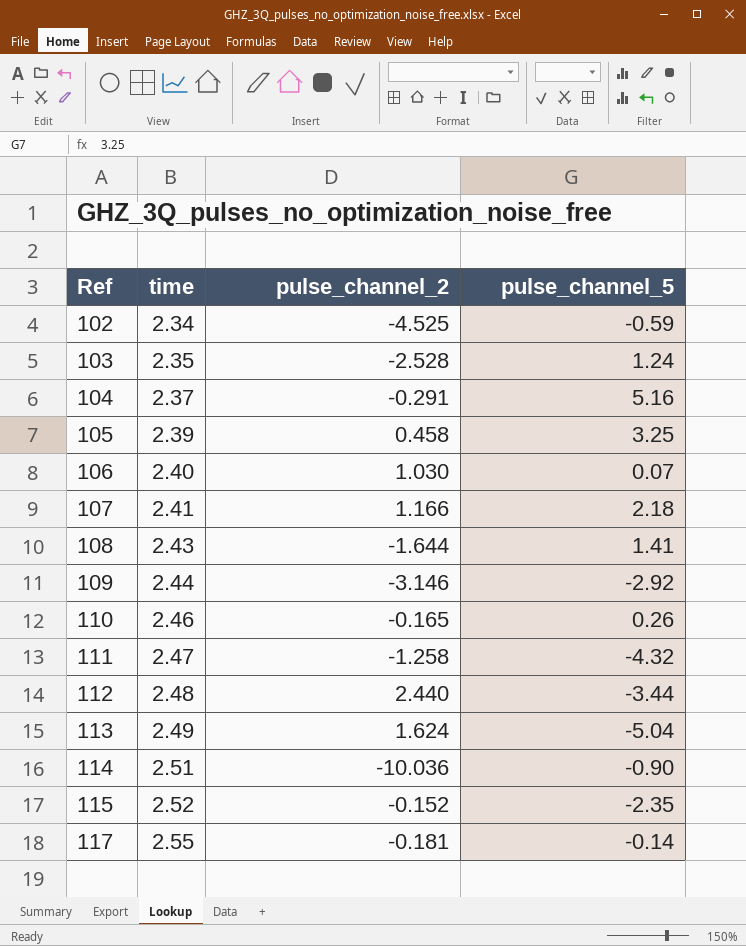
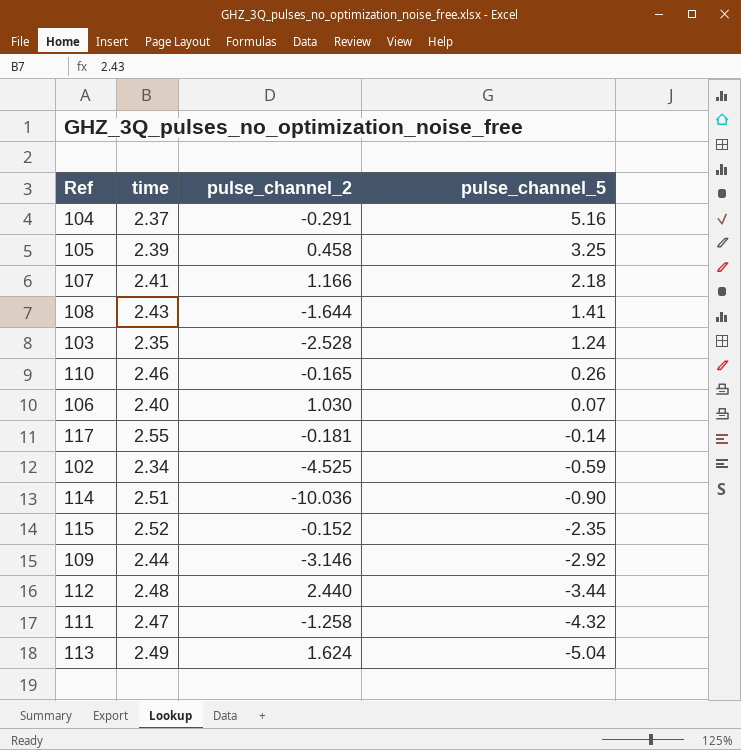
row order: Ref ascending -> pulse_channel_5 descending

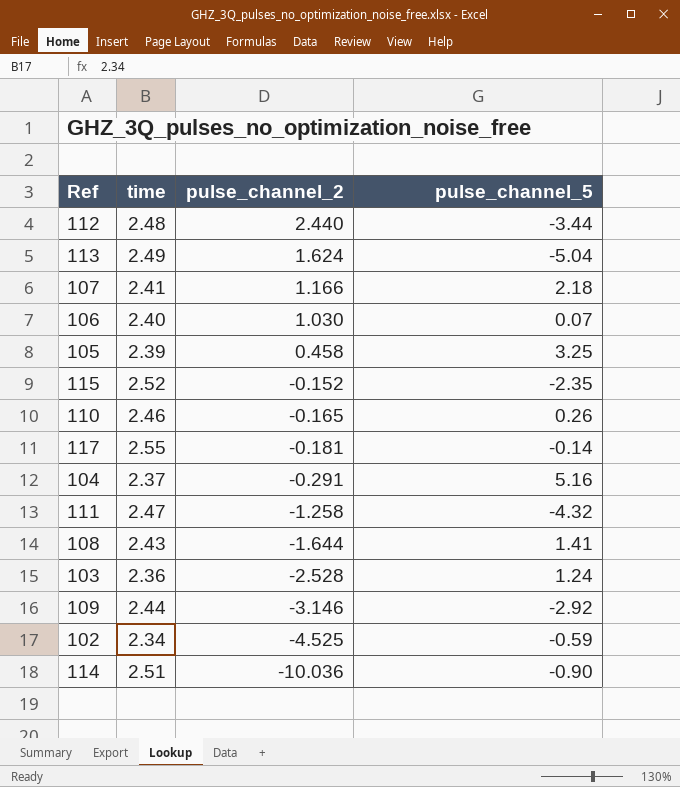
row order: pulse_channel_5 descending -> pulse_channel_2 descending
103 | time: 2.35 -> 2.36

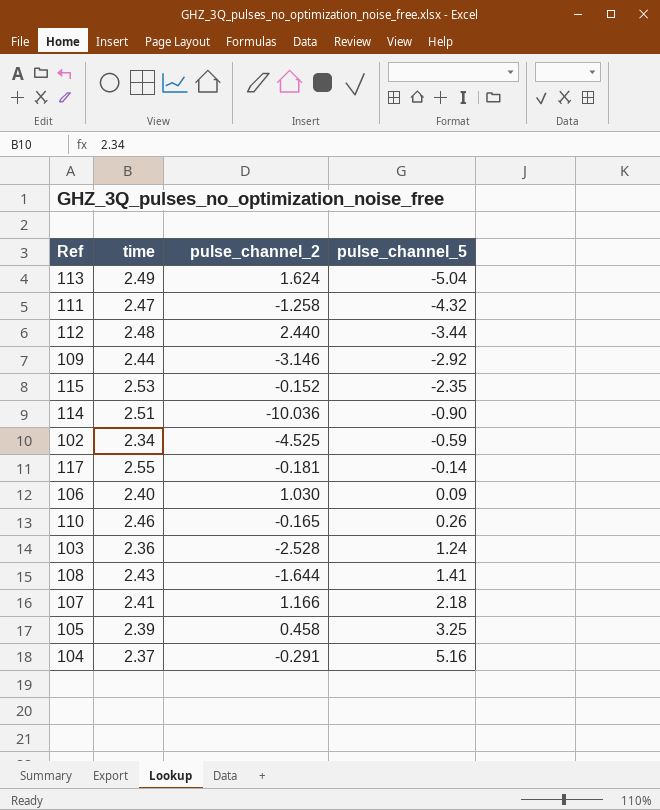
row order: pulse_channel_2 descending -> pulse_channel_5 ascending
115 | time: 2.52 -> 2.53
106 | pulse_channel_5: 0.07 -> 0.09

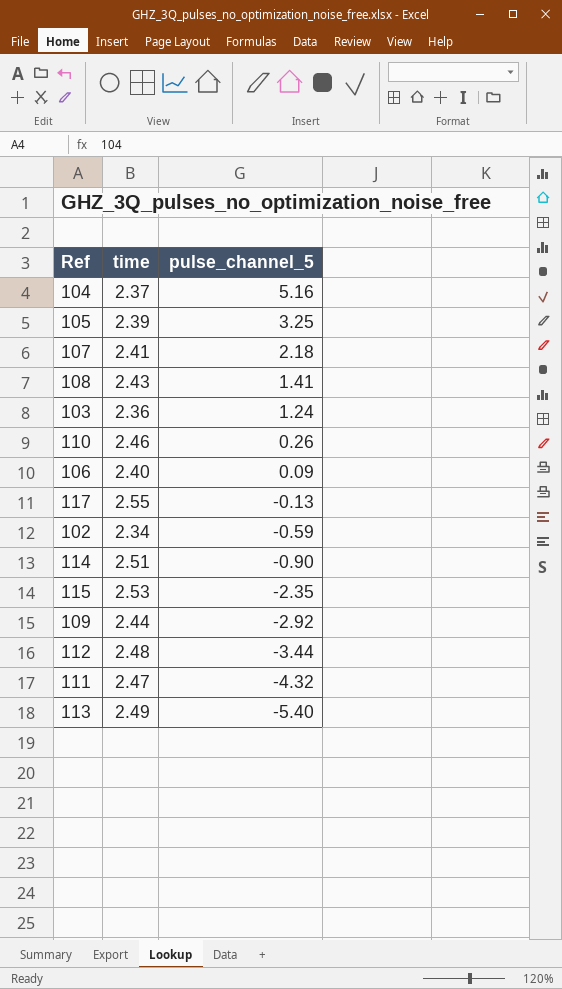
row order: pulse_channel_5 ascending -> pulse_channel_5 descending
column pulse_channel_2 | position: 3 -> none
117 | pulse_channel_5: -0.14 -> -0.13
113 | pulse_channel_5: -5.04 -> -5.40

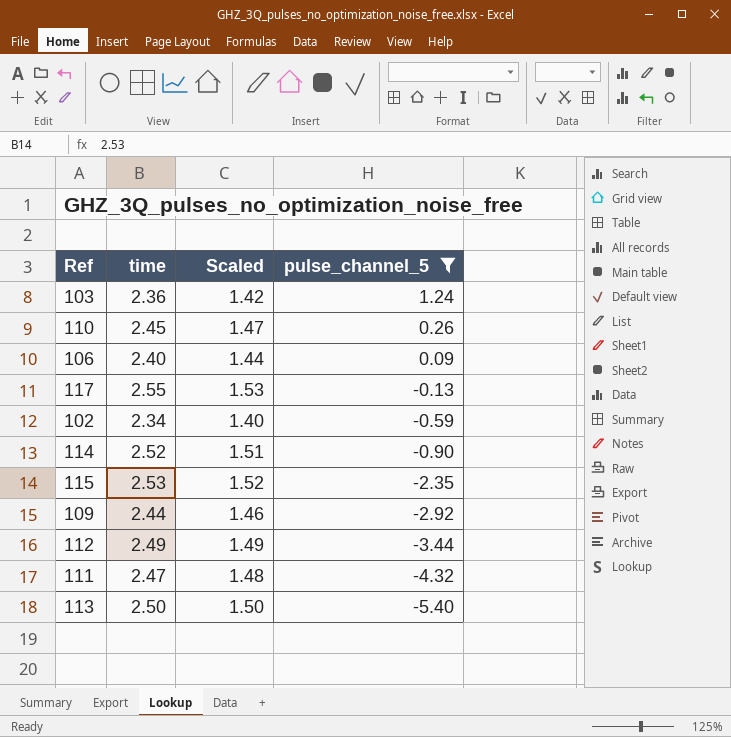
filter: none -> pulse_channel_5 <= 1.24
column Scaled | formula: none -> [time] * 0.6
110 | time: 2.46 -> 2.45
114 | time: 2.51 -> 2.52
112 | time: 2.48 -> 2.49
113 | time: 2.49 -> 2.50

